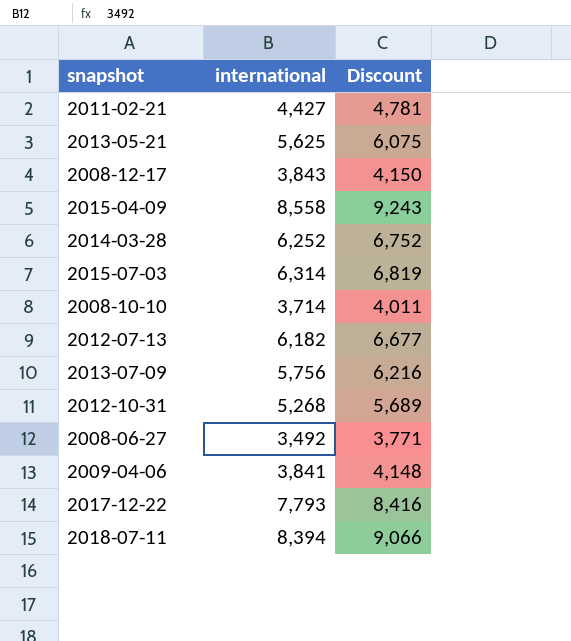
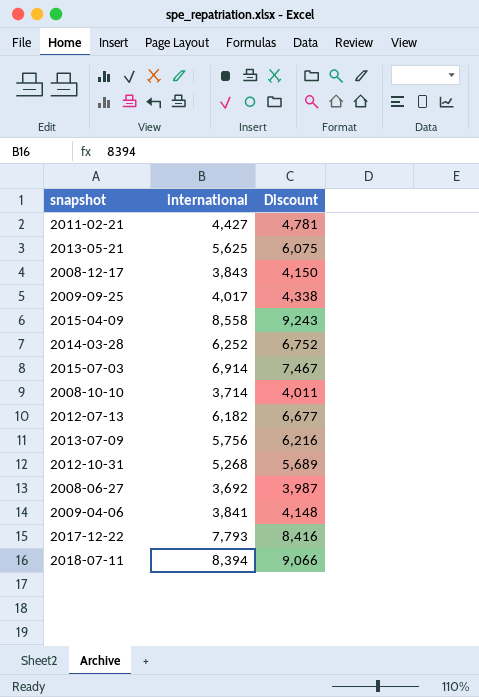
row 2009-09-25: none -> 4,017 | 4,338
2015-07-03 | international: 6,314 -> 6,914
2015-07-03 | Discount: 6,819 -> 7,467
2008-06-27 | international: 3,492 -> 3,692
2008-06-27 | Discount: 3,771 -> 3,987

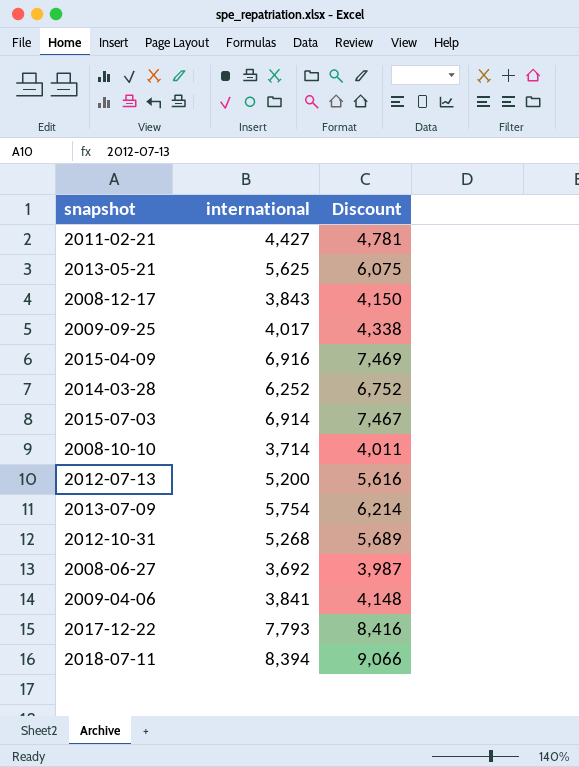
2015-04-09 | international: 8,558 -> 6,916
2015-04-09 | Discount: 9,243 -> 7,469
2012-07-13 | international: 6,182 -> 5,200
2012-07-13 | Discount: 6,677 -> 5,616
2013-07-09 | international: 5,756 -> 5,754
2013-07-09 | Discount: 6,216 -> 6,214

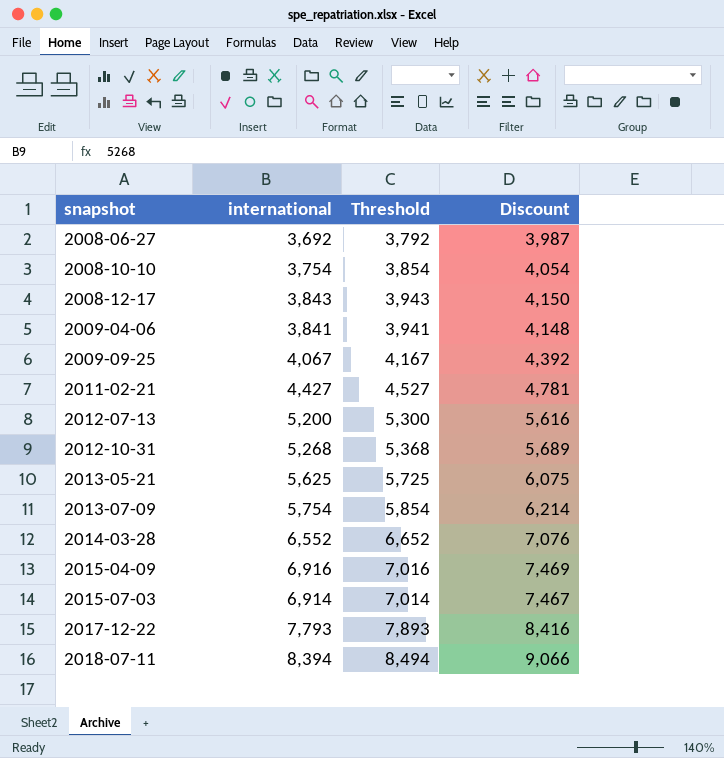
row order: none -> snapshot ascending
column Threshold | formula: none -> [international] + 100
2008-10-10 | international: 3,714 -> 3,754
2008-10-10 | Discount: 4,011 -> 4,054
2009-09-25 | international: 4,017 -> 4,067
2009-09-25 | Discount: 4,338 -> 4,392
2014-03-28 | international: 6,252 -> 6,552
2014-03-28 | Discount: 6,752 -> 7,076

